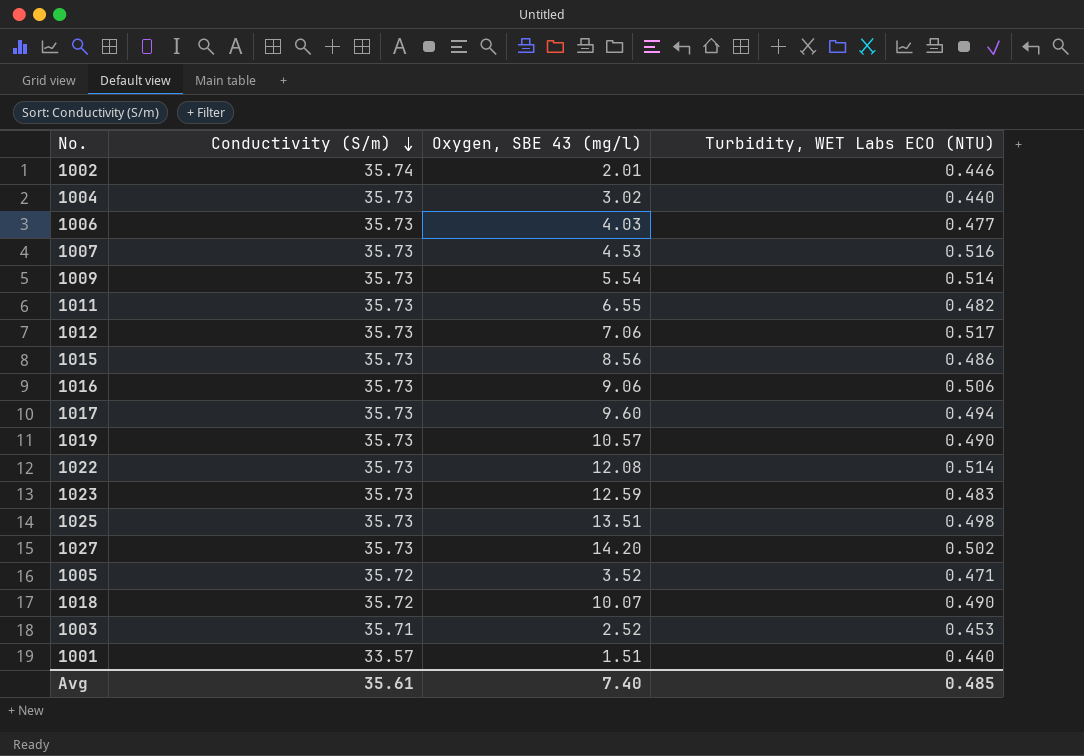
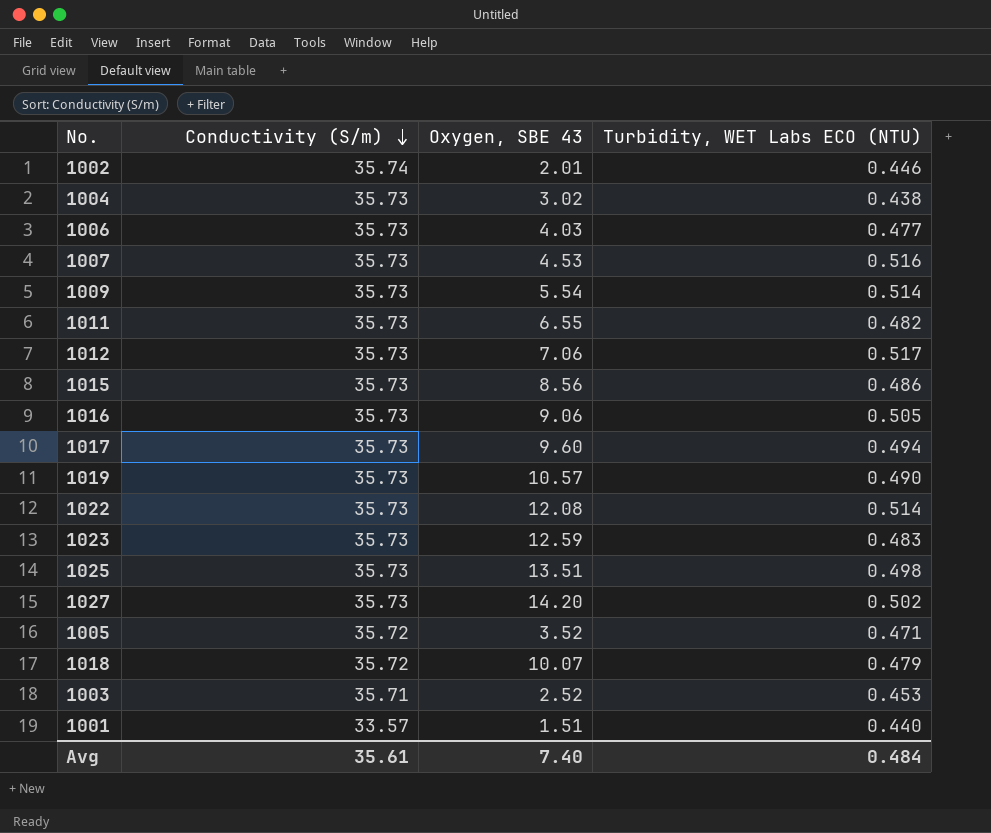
column name: Oxygen, SBE 43 (mg/l) -> Oxygen, SBE 43
1004 | Turbidity, WET Labs ECO (NTU): 0.440 -> 0.438
1016 | Turbidity, WET Labs ECO (NTU): 0.506 -> 0.505
1018 | Turbidity, WET Labs ECO (NTU): 0.490 -> 0.479
Avg | Turbidity, WET Labs ECO (NTU): 0.485 -> 0.484

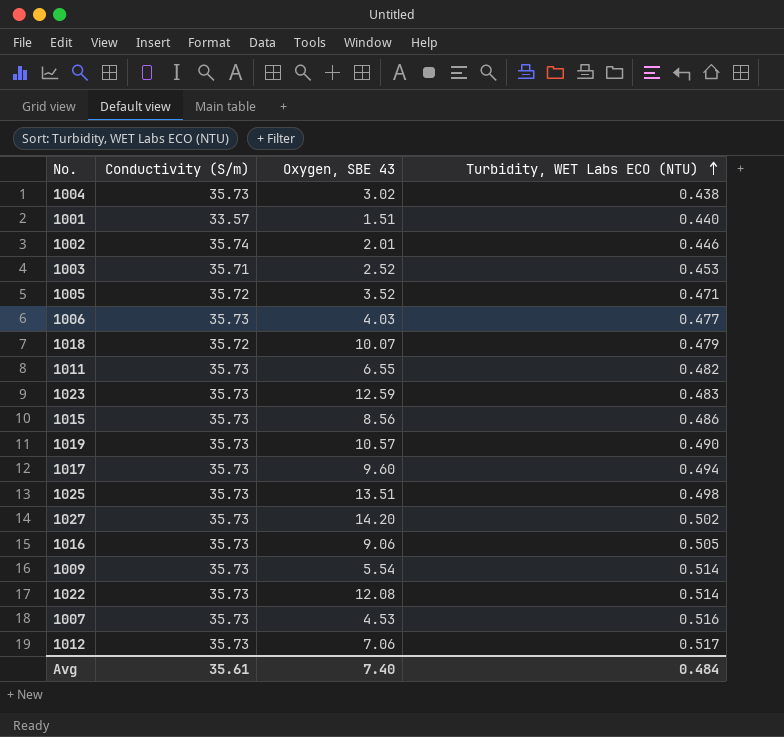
row order: Conductivity (S/m) descending -> Turbidity, WET Labs ECO (NTU) ascending

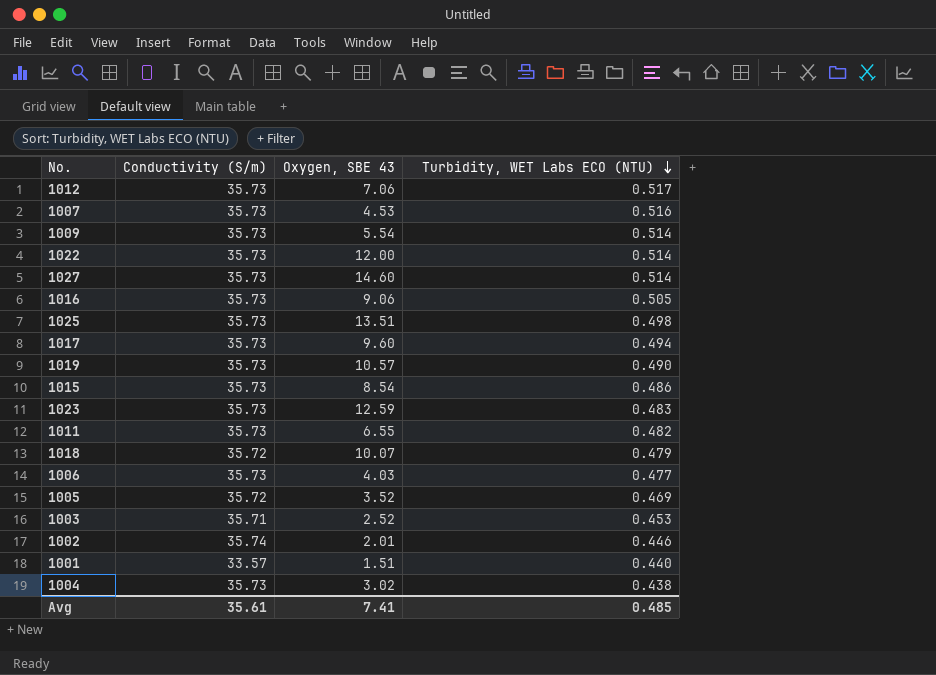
row order: Turbidity, WET Labs ECO (NTU) ascending -> Turbidity, WET Labs ECO (NTU) descending
1022 | Oxygen, SBE 43: 12.08 -> 12.00
1027 | Oxygen, SBE 43: 14.20 -> 14.60
1027 | Turbidity, WET Labs ECO (NTU): 0.502 -> 0.514
1015 | Oxygen, SBE 43: 8.56 -> 8.54
1005 | Turbidity, WET Labs ECO (NTU): 0.471 -> 0.469
Avg | Oxygen, SBE 43: 7.40 -> 7.41
Avg | Turbidity, WET Labs ECO (NTU): 0.484 -> 0.485

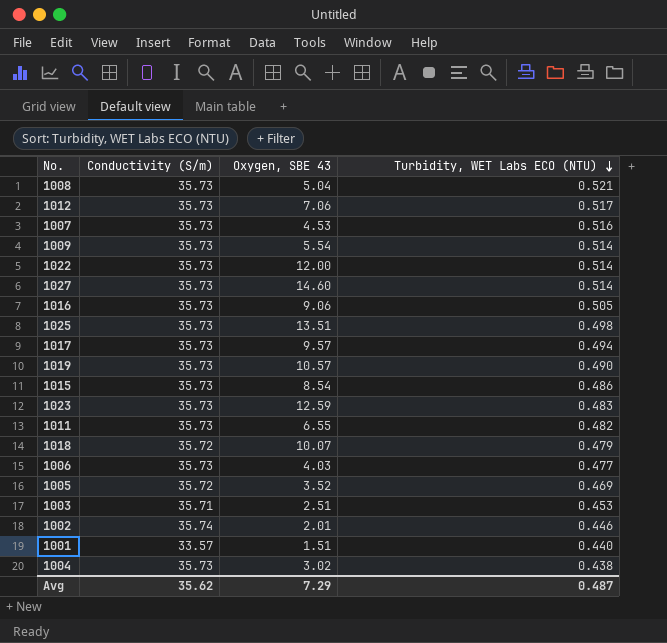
row 1008: none -> 35.73 | 5.04 | 0.521
1017 | Oxygen, SBE 43: 9.60 -> 9.57
1003 | Oxygen, SBE 43: 2.52 -> 2.51
Avg | Conductivity (S/m): 35.61 -> 35.62
Avg | Oxygen, SBE 43: 7.41 -> 7.29
Avg | Turbidity, WET Labs ECO (NTU): 0.485 -> 0.487

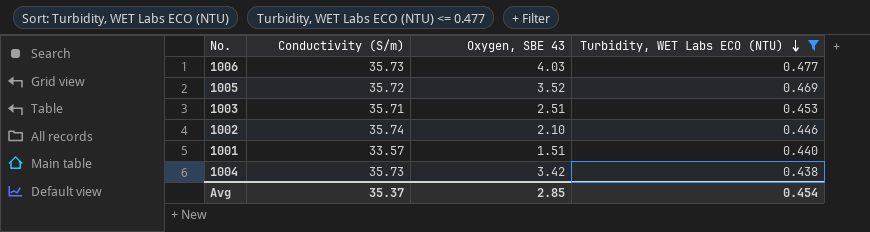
filter: none -> Turbidity, WET Labs ECO (NTU) <= 0.477
1002 | Oxygen, SBE 43: 2.01 -> 2.10
1004 | Oxygen, SBE 43: 3.02 -> 3.42
Avg | Conductivity (S/m): 35.62 -> 35.37
Avg | Oxygen, SBE 43: 7.29 -> 2.85
Avg | Turbidity, WET Labs ECO (NTU): 0.487 -> 0.454

